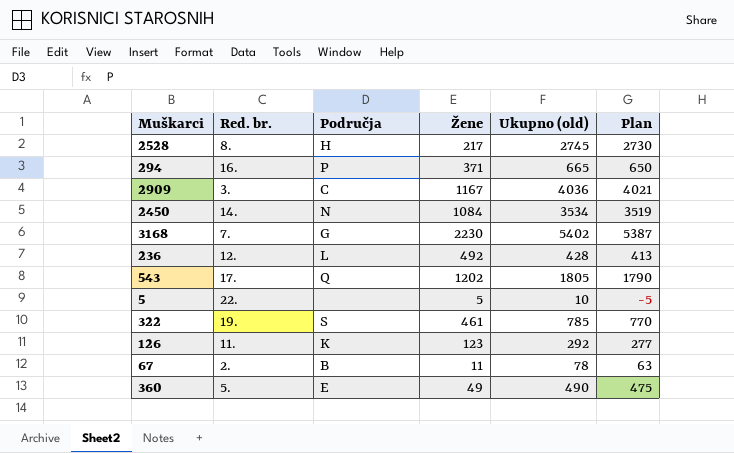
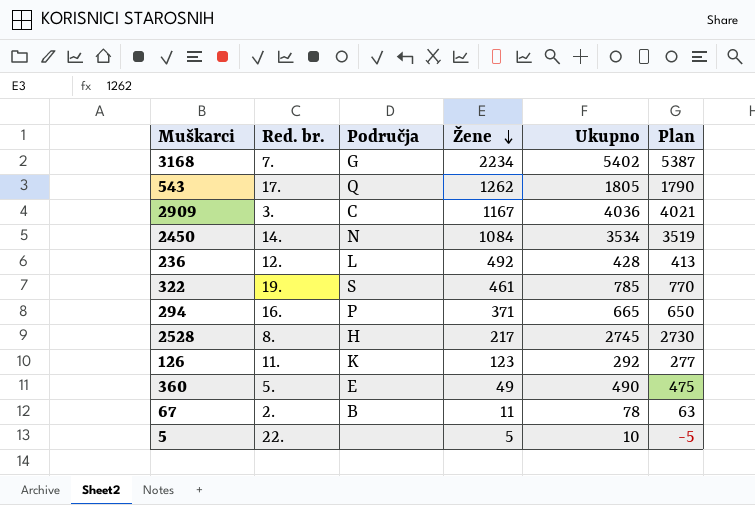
row order: none -> Žene descending
column name: Ukupno (old) -> Ukupno
3168 | Žene: 2230 -> 2234
543 | Žene: 1202 -> 1262

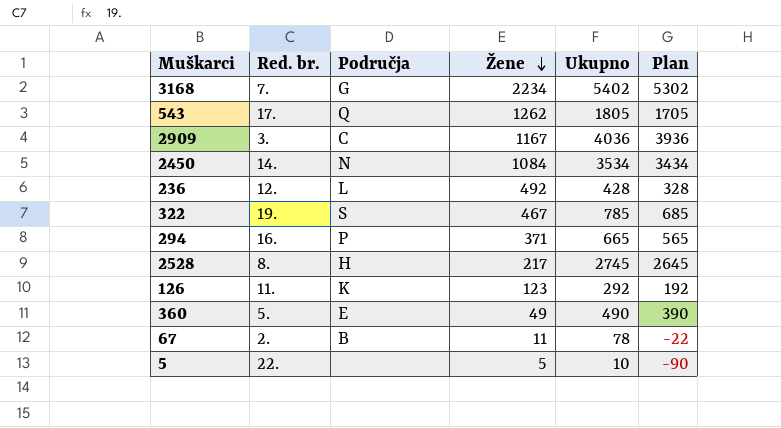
column Plan | formula: [Ukupno] - 15 -> [Ukupno] - 100
322 | Žene: 461 -> 467

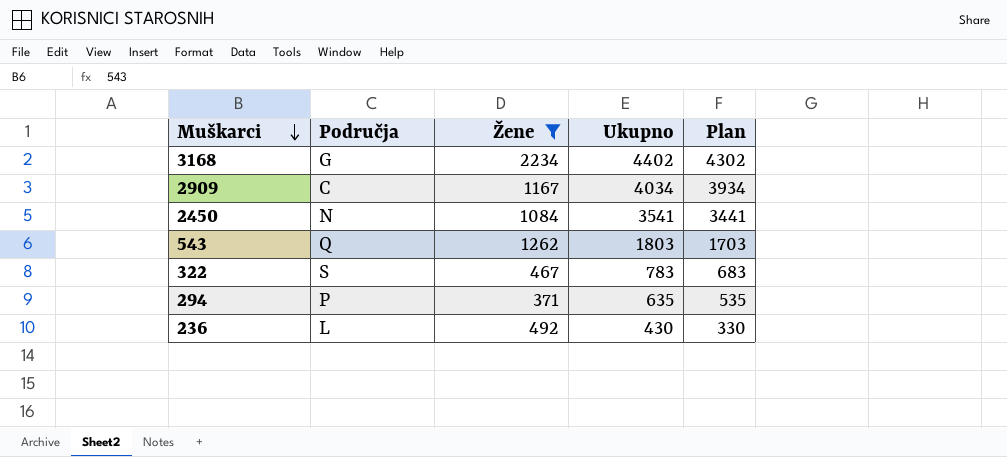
filter: none -> Žene >= 371
row order: Žene descending -> Muškarci descending
column Red. br. | position: 2 -> none
3168 | Ukupno: 5402 -> 4402
3168 | Plan: 5302 -> 4302
2909 | Ukupno: 4036 -> 4034
2909 | Plan: 3936 -> 3934
2450 | Ukupno: 3534 -> 3541
2450 | Plan: 3434 -> 3441
543 | Ukupno: 1805 -> 1803
543 | Plan: 1705 -> 1703
322 | Ukupno: 785 -> 783
322 | Plan: 685 -> 683
294 | Ukupno: 665 -> 635
294 | Plan: 565 -> 535
236 | Ukupno: 428 -> 430
236 | Plan: 328 -> 330

